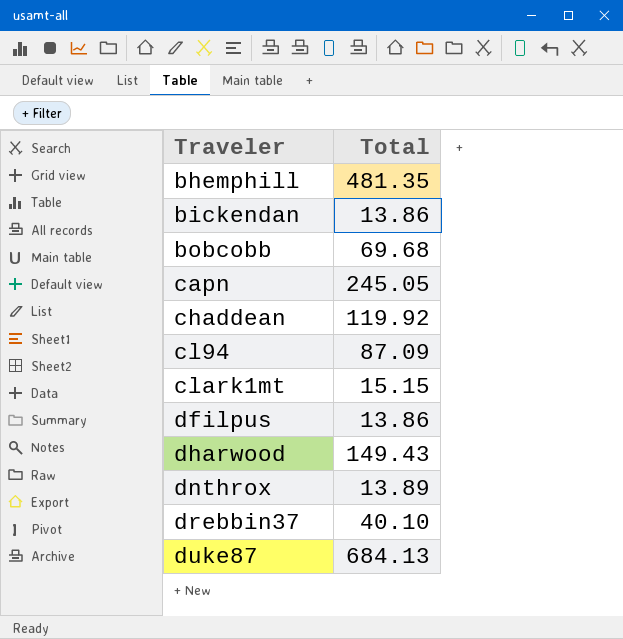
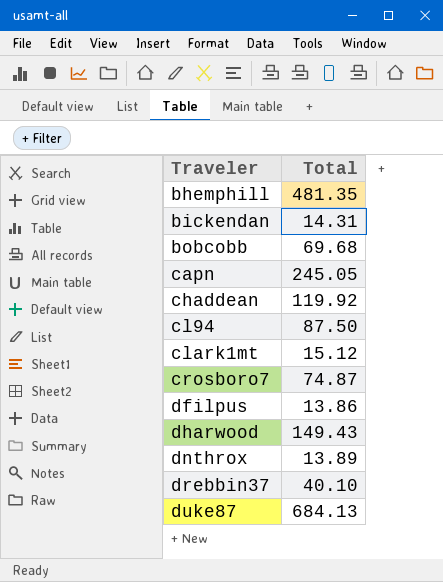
bickendan | Total: 13.86 -> 14.31
cl94 | Total: 87.09 -> 87.50
clark1mt | Total: 15.15 -> 15.12
row crosboro7: none -> 74.87

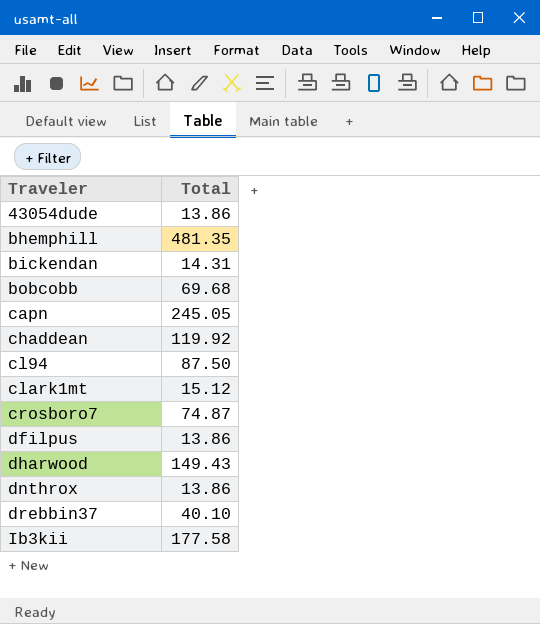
row duke87: 684.13 -> none
row 43054dude: none -> 13.86
dnthrox | Total: 13.89 -> 13.86
row Ib3kii: none -> 177.58

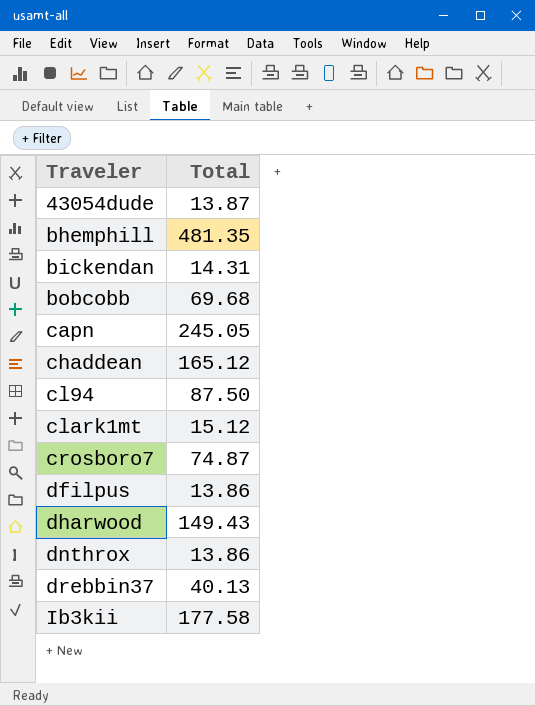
43054dude | Total: 13.86 -> 13.87
chaddean | Total: 119.92 -> 165.12
drebbin37 | Total: 40.10 -> 40.13

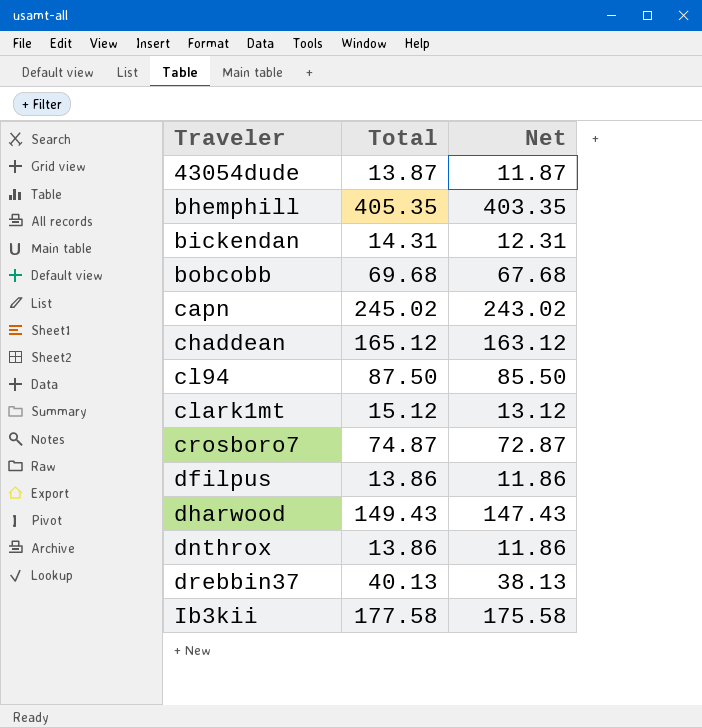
column Net | formula: none -> [Total] - 2
bhemphill | Total: 481.35 -> 405.35
capn | Total: 245.05 -> 245.02

